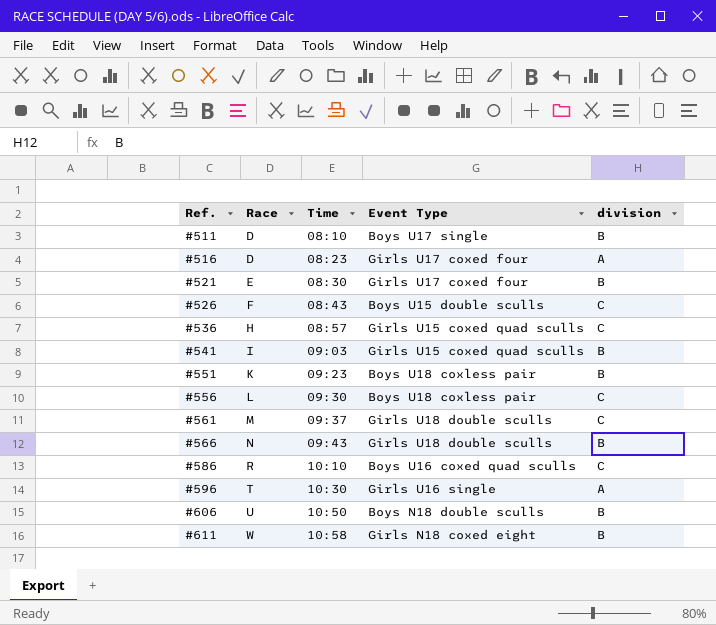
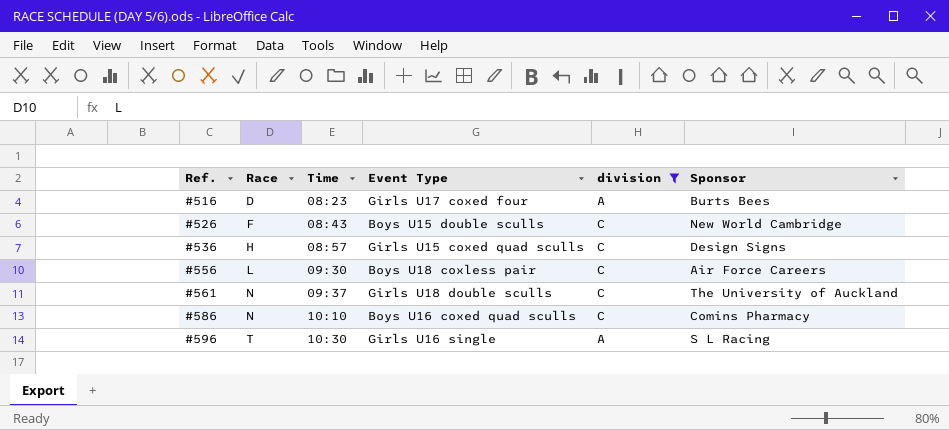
filter: none -> division != B
column Sponsor | position: none -> 6
#561 | Race: M -> N
#586 | Race: R -> N

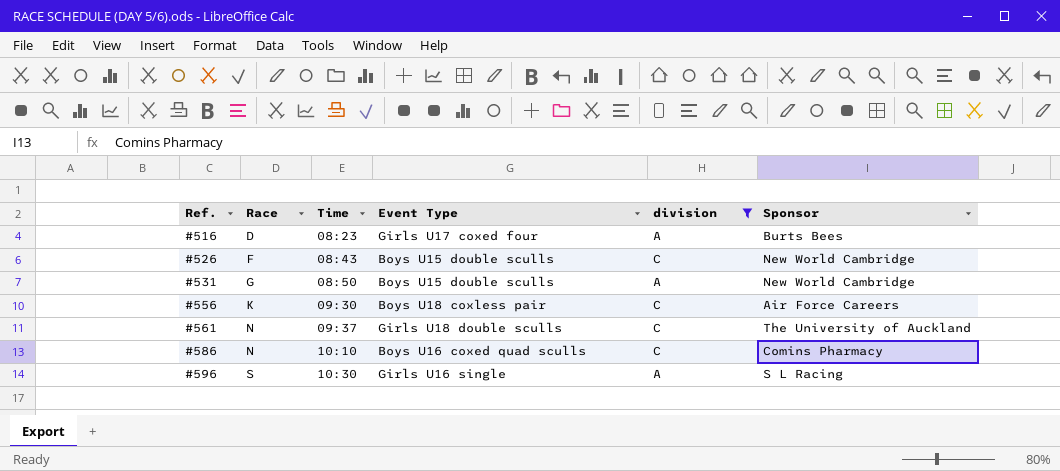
row #536: H | 08:57 | Girls U15 coxed quad sculls | C | Design Signs -> none
row #531: none -> G | 08:50 | Boys U15 double sculls | A | New World Cambridge
#556 | Race: L -> K
#596 | Race: T -> S

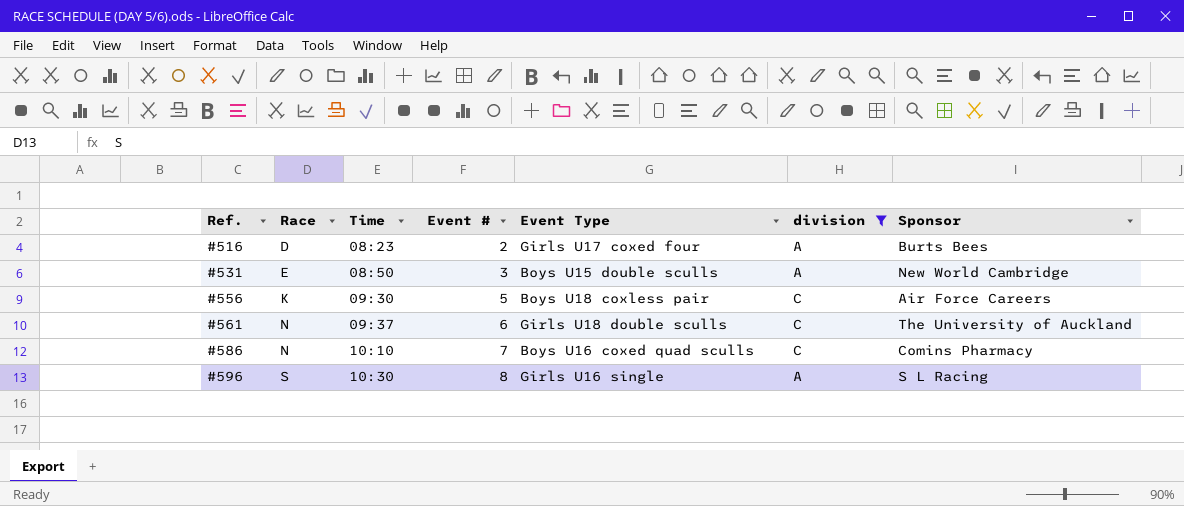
column Event # | position: none -> 4
row #526: F | 08:43 | Boys U15 double sculls | C | New World Cambridge -> none
#531 | Race: G -> E

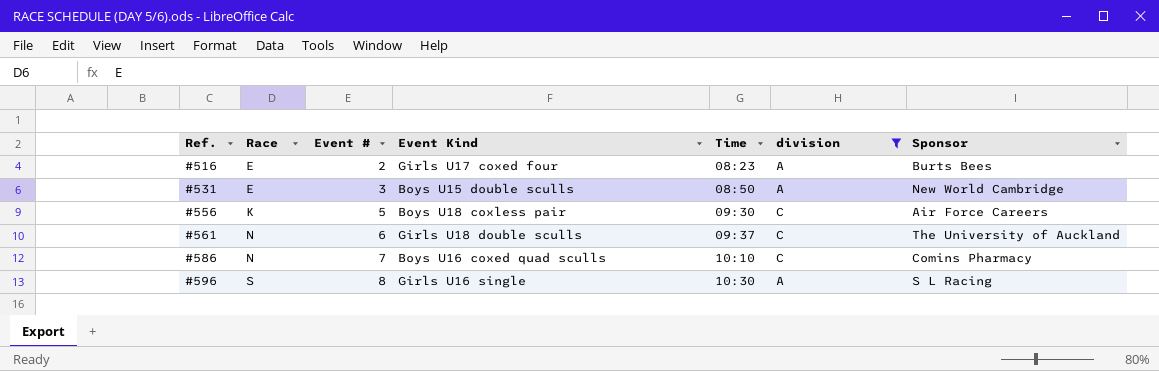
column name: Event Type -> Event Kind
column Time | position: 3 -> 5
#516 | Race: D -> E

